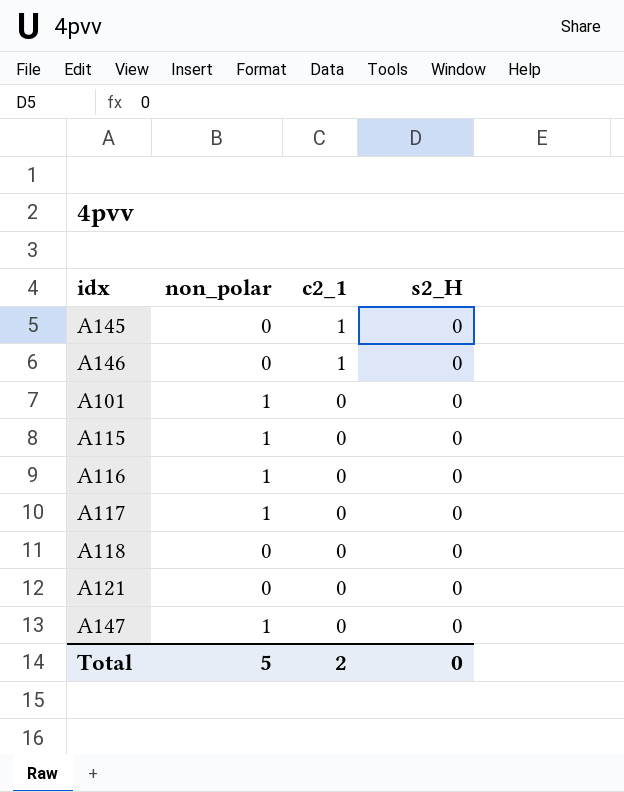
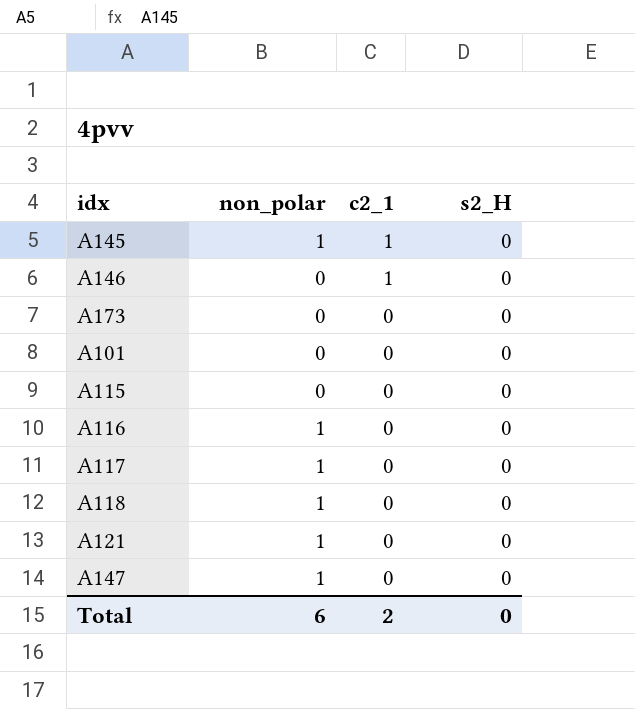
A145 | non_polar: 0 -> 1
row A173: none -> 0 | 0 | 0
A101 | non_polar: 1 -> 0
A115 | non_polar: 1 -> 0
A118 | non_polar: 0 -> 1
A121 | non_polar: 0 -> 1
Total | non_polar: 5 -> 6

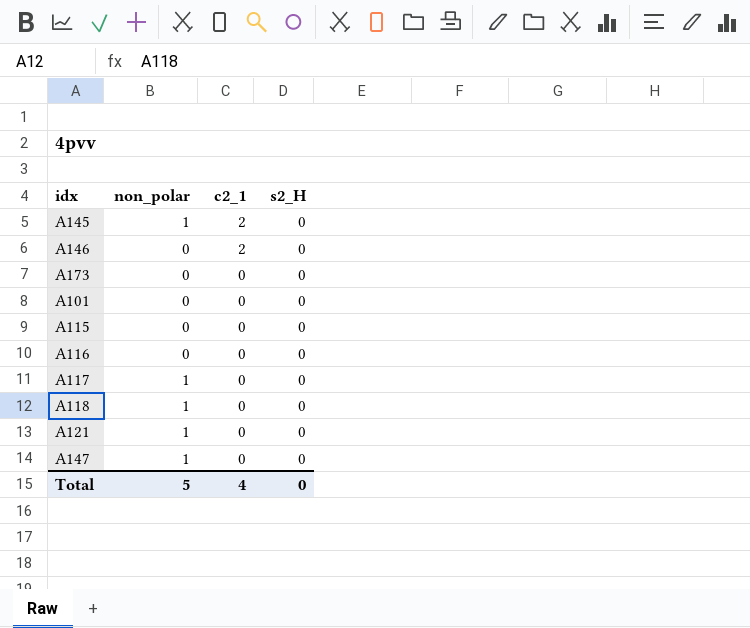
A145 | c2_1: 1 -> 2
A146 | c2_1: 1 -> 2
A116 | non_polar: 1 -> 0
Total | non_polar: 6 -> 5
Total | c2_1: 2 -> 4

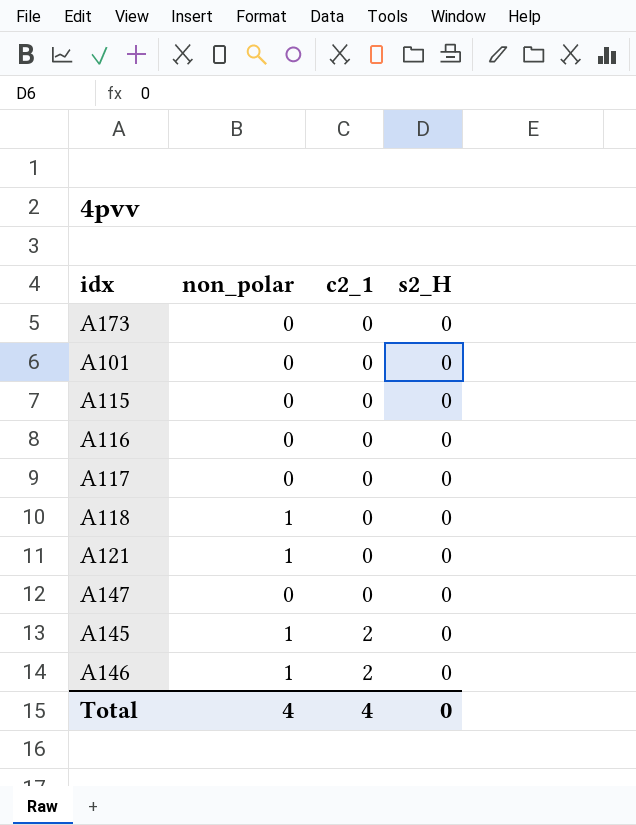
row order: c2_1 descending -> c2_1 ascending
A117 | non_polar: 1 -> 0
A147 | non_polar: 1 -> 0
A146 | non_polar: 0 -> 1
Total | non_polar: 5 -> 4

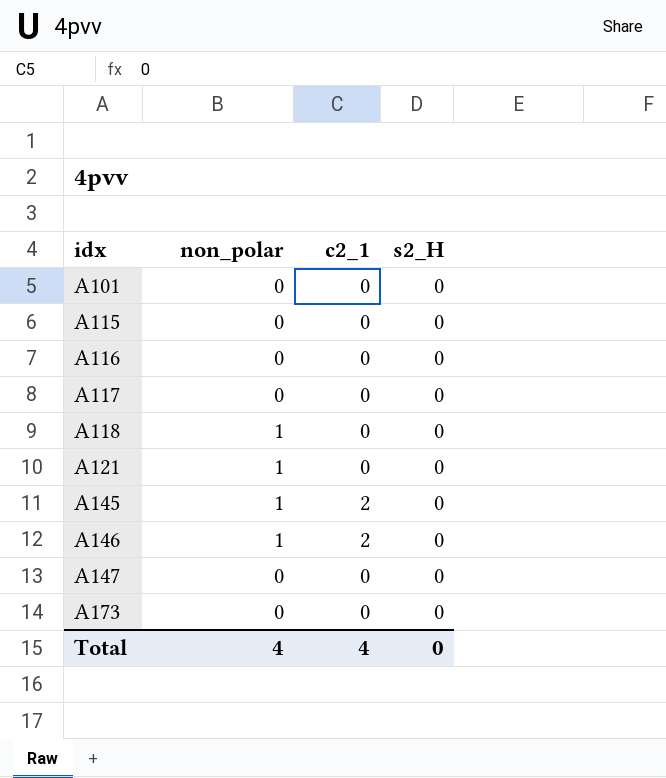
row order: c2_1 ascending -> idx ascending

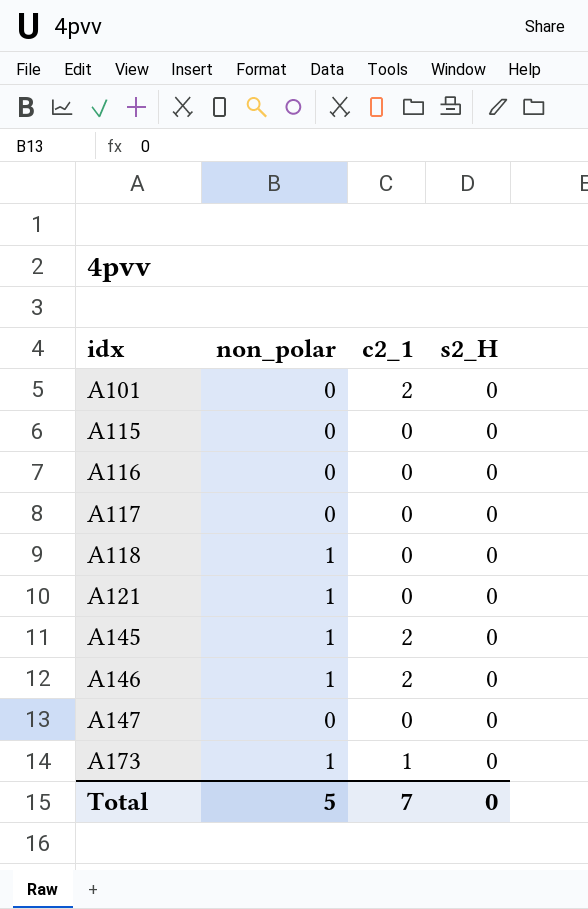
A101 | c2_1: 0 -> 2
A173 | non_polar: 0 -> 1
A173 | c2_1: 0 -> 1
Total | non_polar: 4 -> 5
Total | c2_1: 4 -> 7

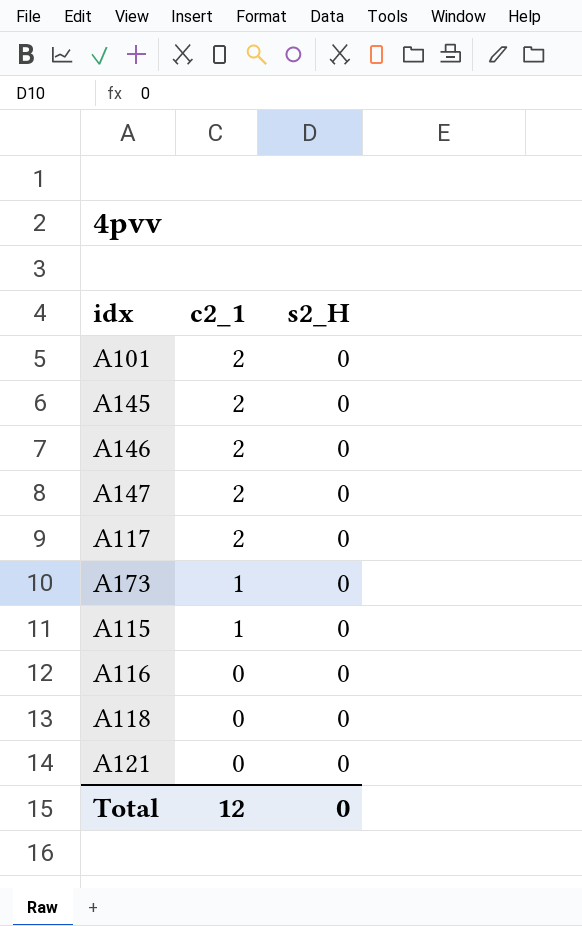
row order: idx ascending -> c2_1 descending
column non_polar | position: 2 -> none
A147 | c2_1: 0 -> 2
A117 | c2_1: 0 -> 2
A115 | c2_1: 0 -> 1
Total | c2_1: 7 -> 12

